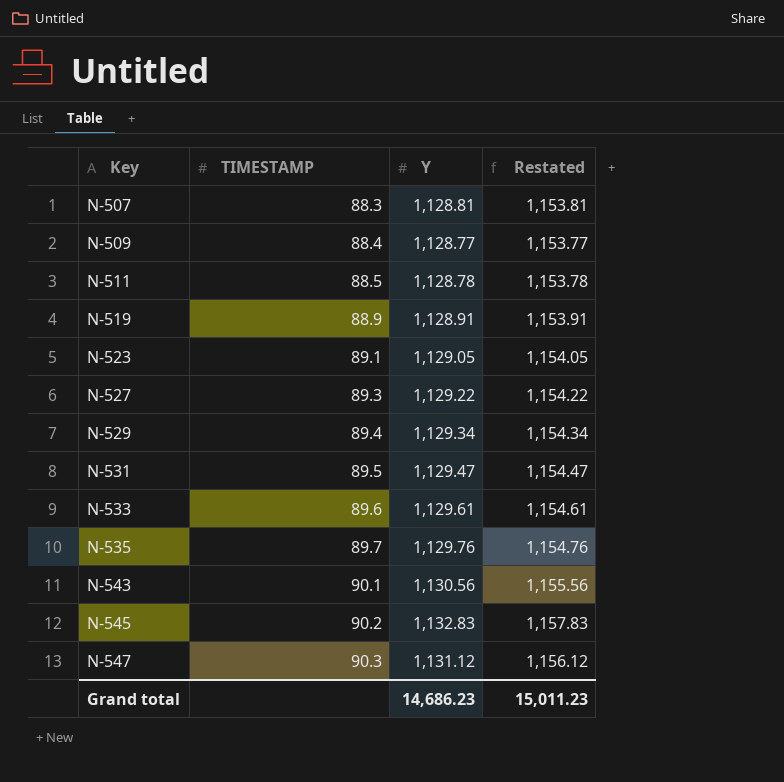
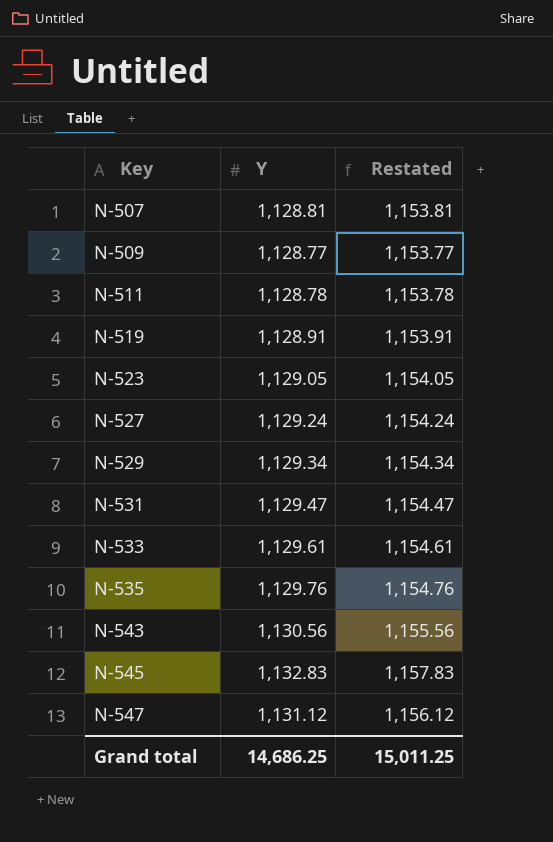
column TIMESTAMP | position: 2 -> none
N-527 | Y: 1,129.22 -> 1,129.24
N-527 | Restated: 1,154.22 -> 1,154.24
Grand total | Y: 14,686.23 -> 14,686.25
Grand total | Restated: 15,011.23 -> 15,011.25

